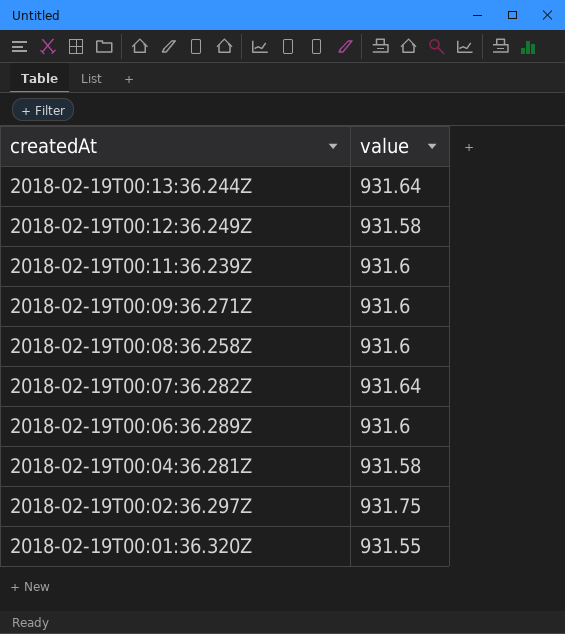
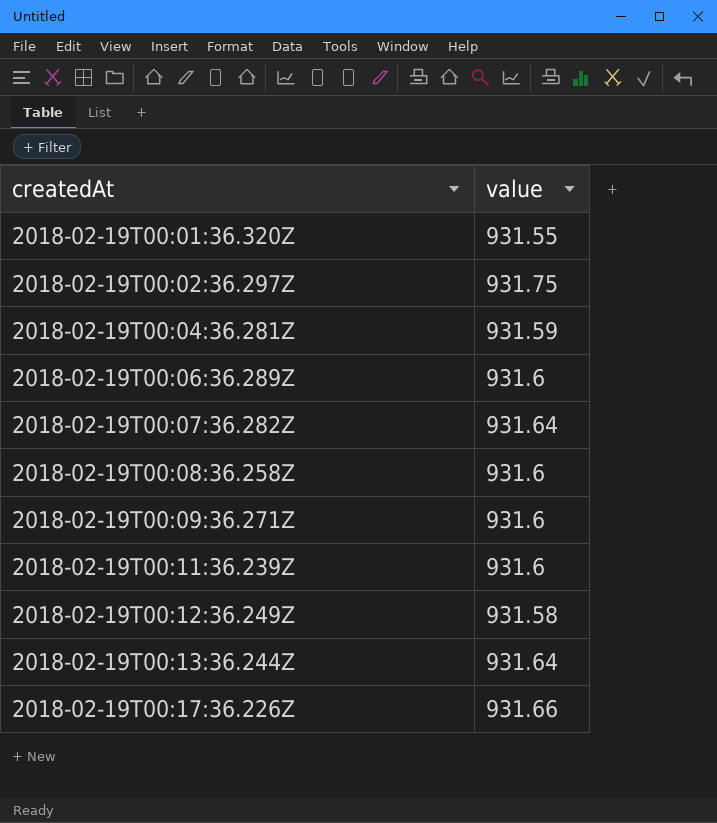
row order: createdAt descending -> createdAt ascending
2018-02-19T00:04:36.281Z | value: 931.58 -> 931.59
row 2018-02-19T00:17:36.226Z: none -> 931.66

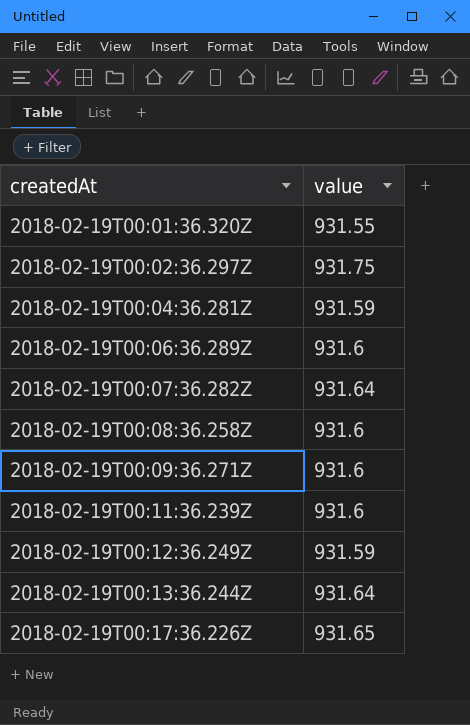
2018-02-19T00:12:36.249Z | value: 931.58 -> 931.59
2018-02-19T00:17:36.226Z | value: 931.66 -> 931.65

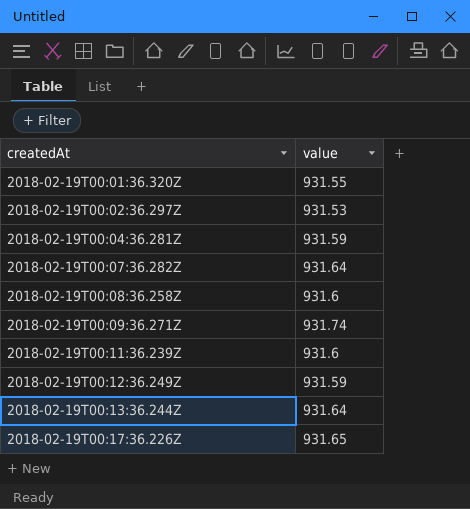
row 2018-02-19T00:06:36.289Z: 931.6 -> none
2018-02-19T00:02:36.297Z | value: 931.75 -> 931.53
2018-02-19T00:09:36.271Z | value: 931.6 -> 931.74

